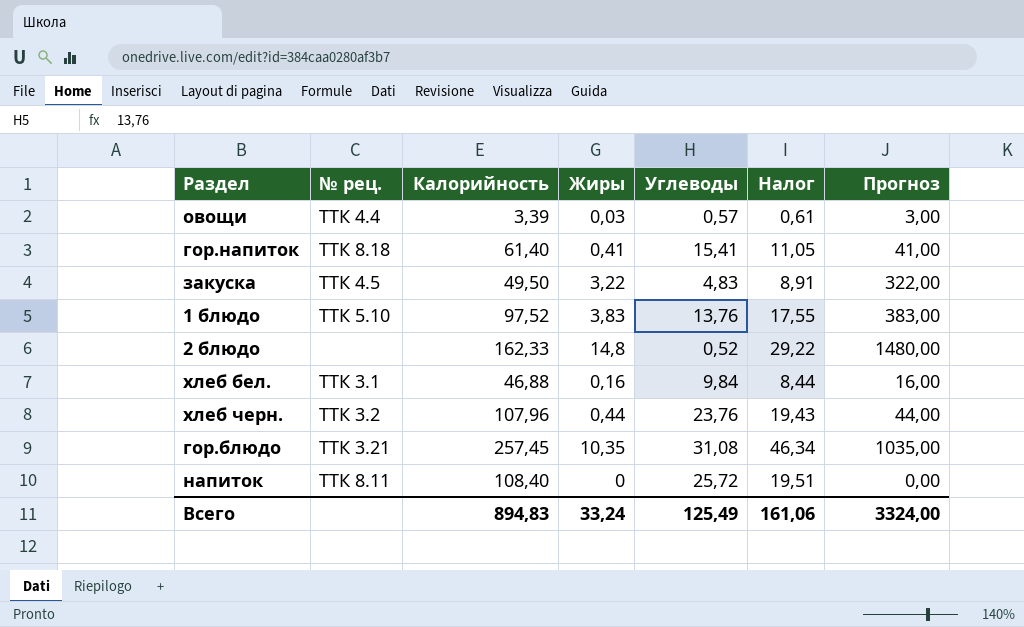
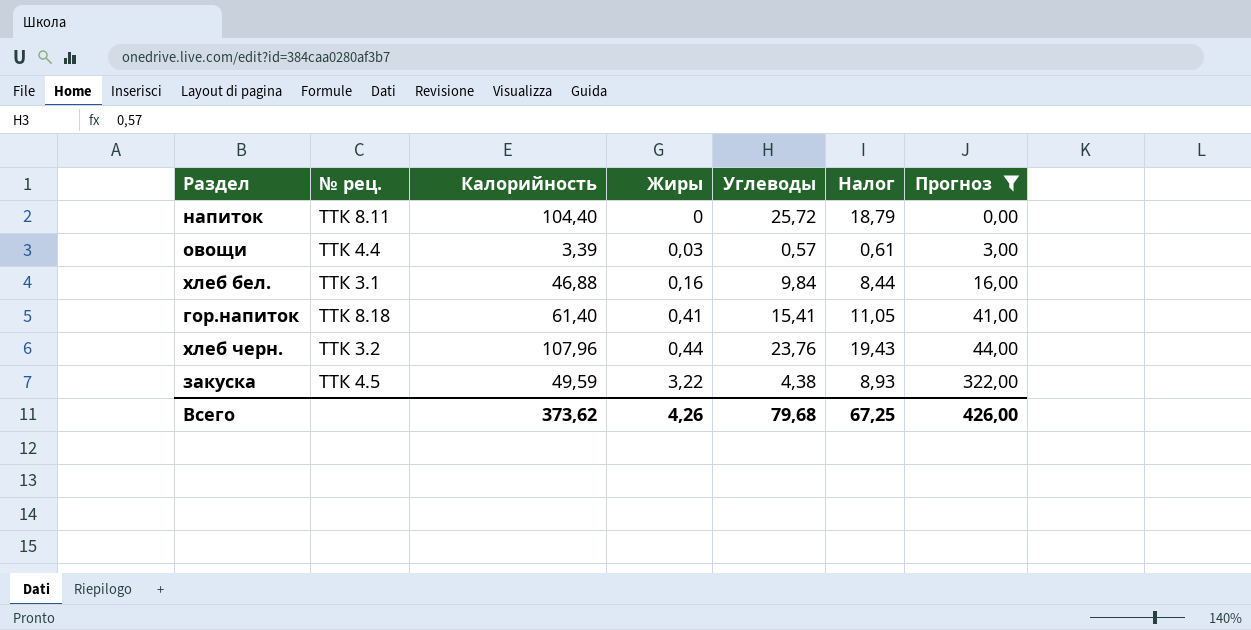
filter: none -> Прогноз <= 322,00
row order: none -> Жиры ascending
напиток | Калорийность: 108,40 -> 104,40
напиток | Налог: 19,51 -> 18,79
закуска | Калорийность: 49,50 -> 49,59
закуска | Углеводы: 4,83 -> 4,38
закуска | Налог: 8,91 -> 8,93
Всего | Калорийность: 894,83 -> 373,62
Всего | Жиры: 33,24 -> 4,26
Всего | Углеводы: 125,49 -> 79,68
Всего | Налог: 161,06 -> 67,25
Всего | Прогноз: 3324,00 -> 426,00

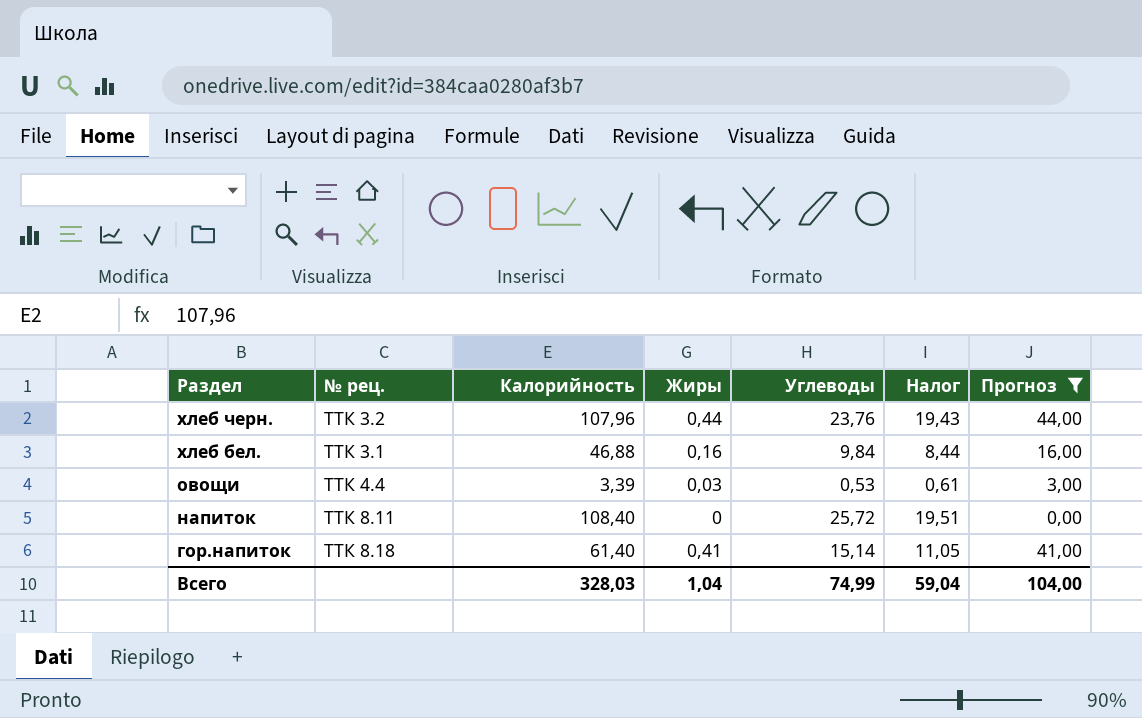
row order: Жиры ascending -> Раздел descending
row закуска: ТТК 4.5 | 49,59 | 3,22 | 4,38 | 8,93 | 322,00 -> none
овощи | Углеводы: 0,57 -> 0,53
напиток | Калорийность: 104,40 -> 108,40
напиток | Налог: 18,79 -> 19,51
гор.напиток | Углеводы: 15,41 -> 15,14
Всего | Калорийность: 373,62 -> 328,03
Всего | Жиры: 4,26 -> 1,04
Всего | Углеводы: 79,68 -> 74,99
Всего | Налог: 67,25 -> 59,04
Всего | Прогноз: 426,00 -> 104,00

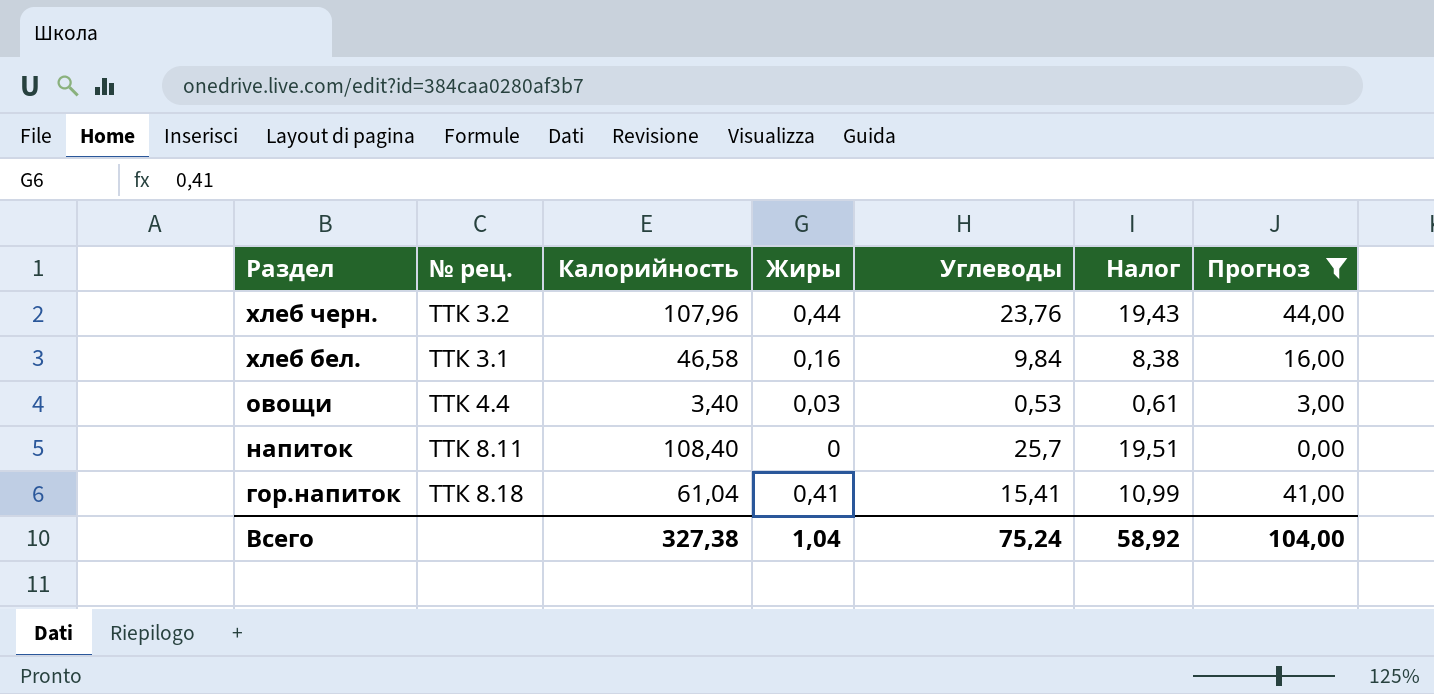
хлеб бел. | Калорийность: 46,88 -> 46,58
хлеб бел. | Налог: 8,44 -> 8,38
овощи | Калорийность: 3,39 -> 3,40
напиток | Углеводы: 25,72 -> 25,7
гор.напиток | Калорийность: 61,40 -> 61,04
гор.напиток | Углеводы: 15,14 -> 15,41
гор.напиток | Налог: 11,05 -> 10,99
Всего | Калорийность: 328,03 -> 327,38
Всего | Углеводы: 74,99 -> 75,24
Всего | Налог: 59,04 -> 58,92

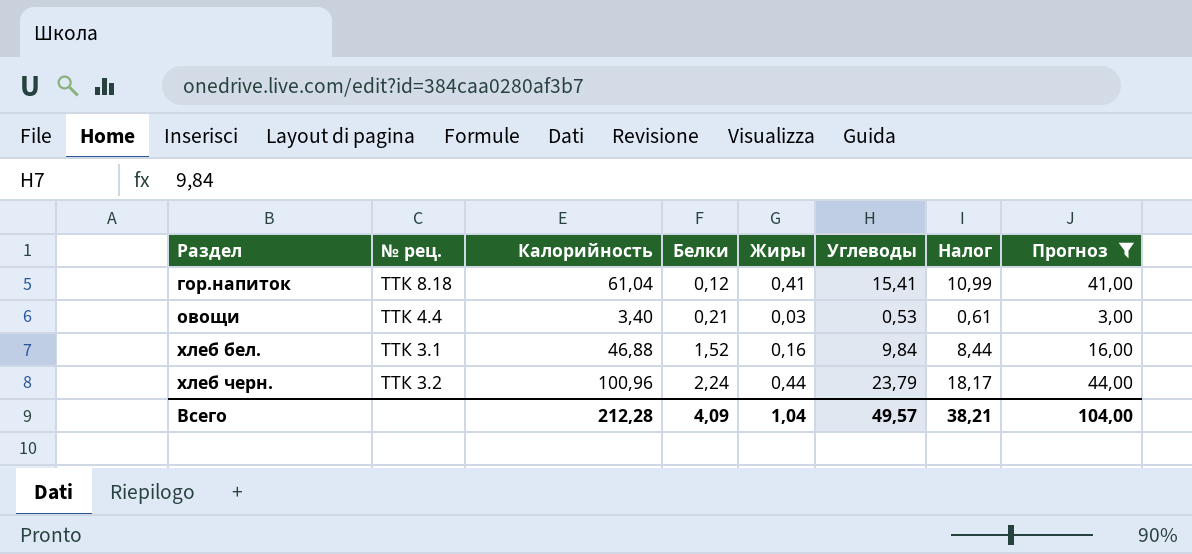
row order: Раздел descending -> Раздел ascending
column Белки | position: none -> 4
row напиток: ТТК 8.11 | 108,40 | 0 | 25,7 | 19,51 | 0,00 -> none
хлеб бел. | Калорийность: 46,58 -> 46,88
хлеб бел. | Налог: 8,38 -> 8,44
хлеб черн. | Калорийность: 107,96 -> 100,96
хлеб черн. | Углеводы: 23,76 -> 23,79
хлеб черн. | Налог: 19,43 -> 18,17
Всего | Калорийность: 327,38 -> 212,28
Всего | Углеводы: 75,24 -> 49,57
Всего | Налог: 58,92 -> 38,21

